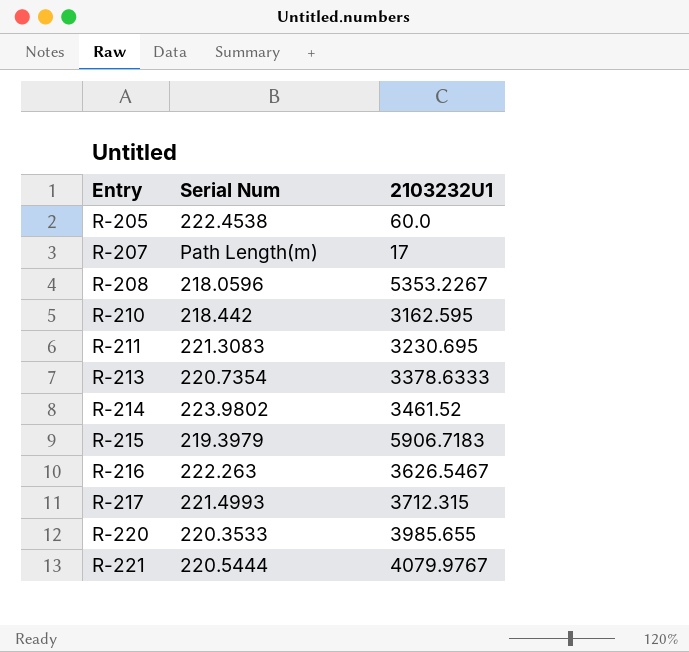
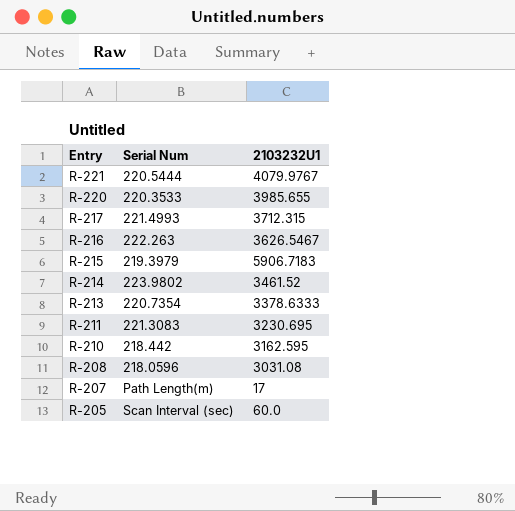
row order: Entry ascending -> Entry descending
R-208 | 2103232U1: 5353.2267 -> 3031.08
R-205 | Serial Num: 222.4538 -> Scan Interval (sec)

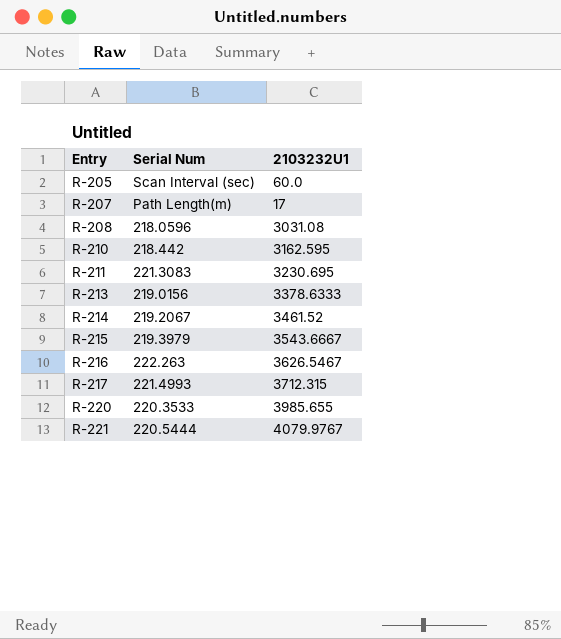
row order: Entry descending -> Entry ascending
R-213 | Serial Num: 220.7354 -> 219.0156
R-214 | Serial Num: 223.9802 -> 219.2067
R-215 | 2103232U1: 5906.7183 -> 3543.6667

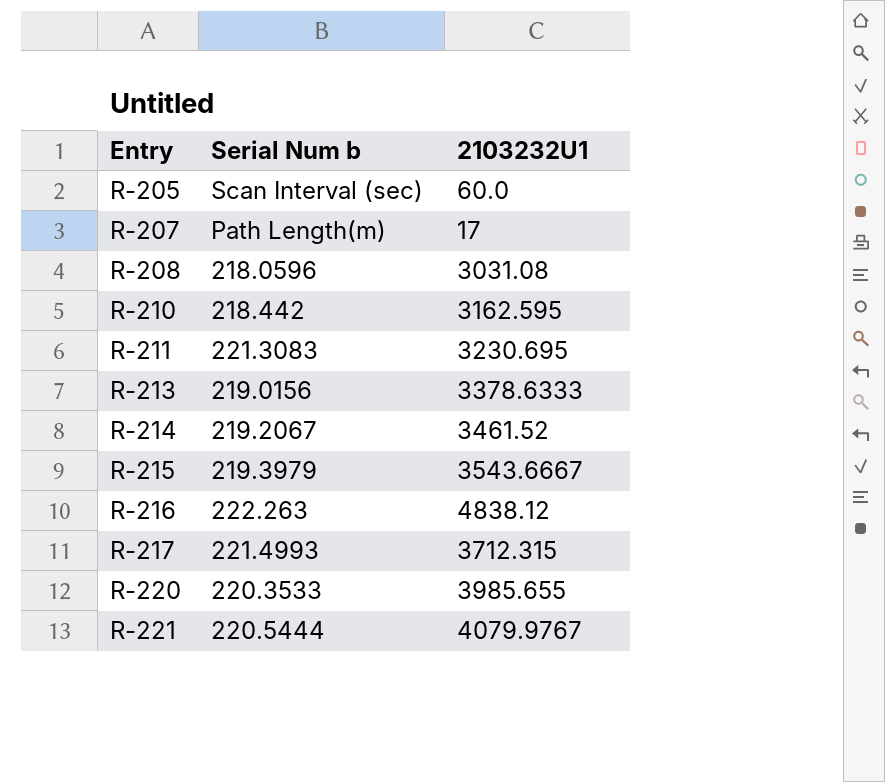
column name: Serial Num -> Serial Num b
R-216 | 2103232U1: 3626.5467 -> 4838.12

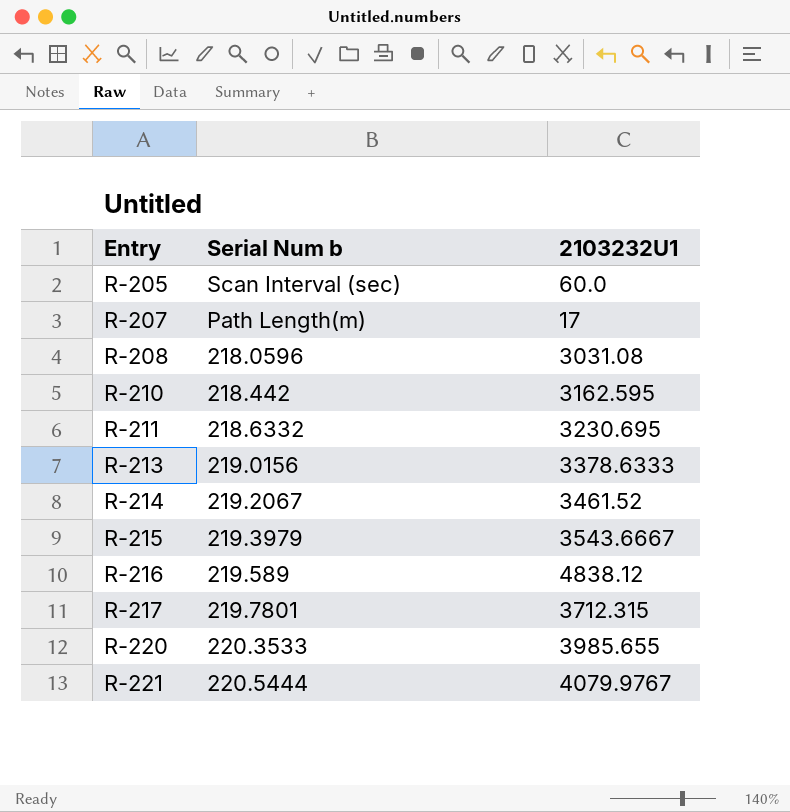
R-211 | Serial Num b: 221.3083 -> 218.6332
R-216 | Serial Num b: 222.263 -> 219.589
R-217 | Serial Num b: 221.4993 -> 219.7801

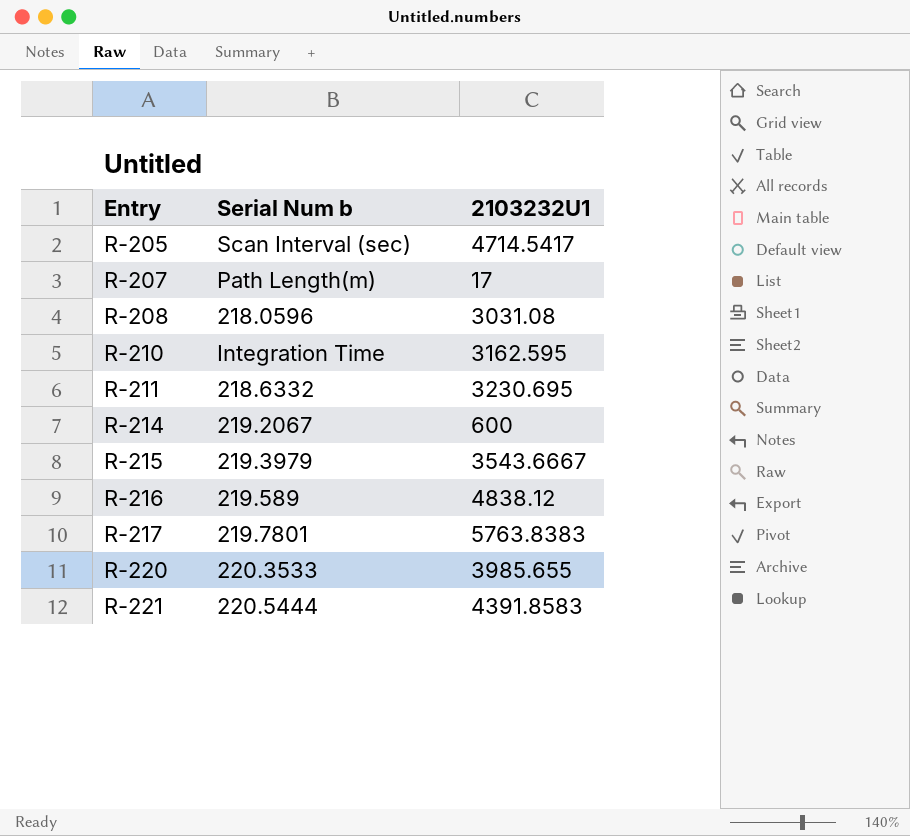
row R-213: 219.0156 | 3378.6333 -> none
R-205 | 2103232U1: 60.0 -> 4714.5417
R-210 | Serial Num b: 218.442 -> Integration Time
R-214 | 2103232U1: 3461.52 -> 600
R-217 | 2103232U1: 3712.315 -> 5763.8383
R-221 | 2103232U1: 4079.9767 -> 4391.8583

